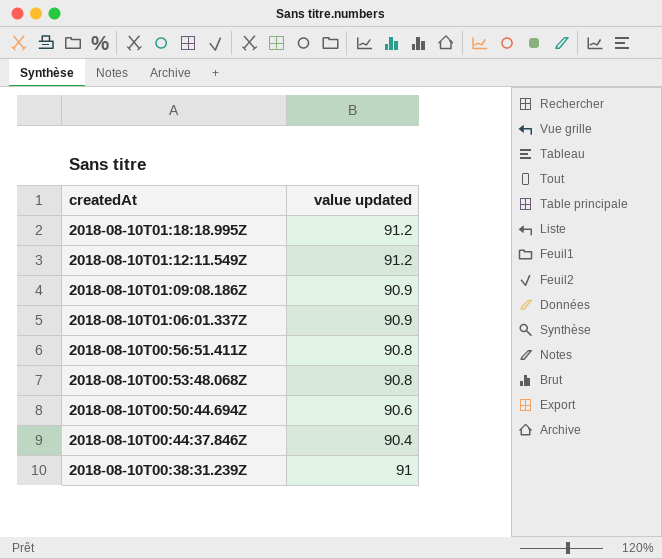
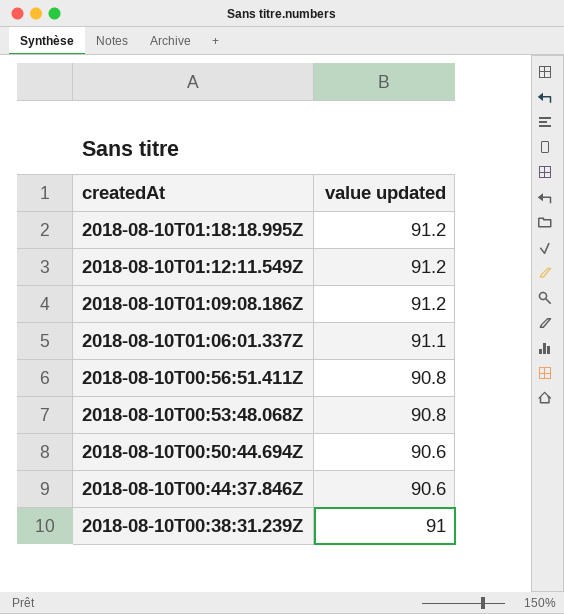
2018-08-10T01:09:08.186Z | value updated: 90.9 -> 91.2
2018-08-10T01:06:01.337Z | value updated: 90.9 -> 91.1
2018-08-10T00:44:37.846Z | value updated: 90.4 -> 90.6

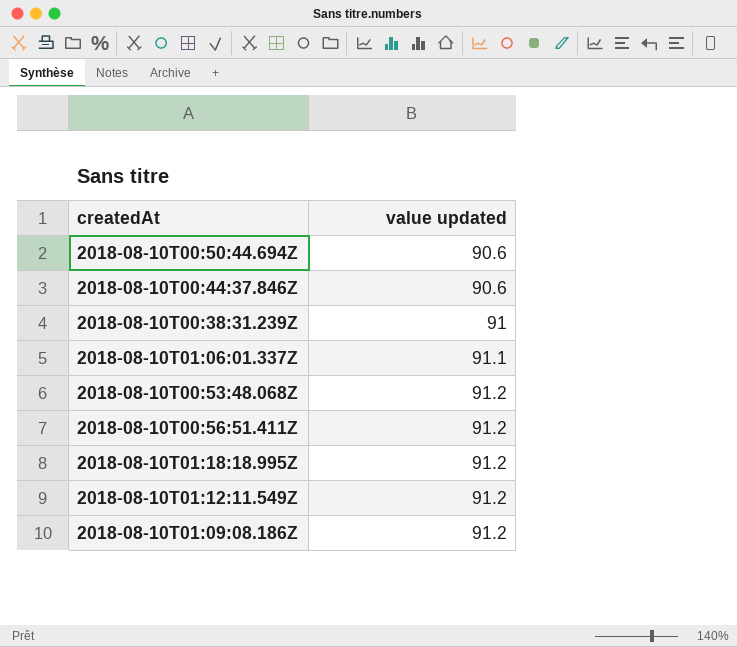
row order: createdAt descending -> value updated ascending
2018-08-10T00:53:48.068Z | value updated: 90.8 -> 91.2
2018-08-10T00:56:51.411Z | value updated: 90.8 -> 91.2

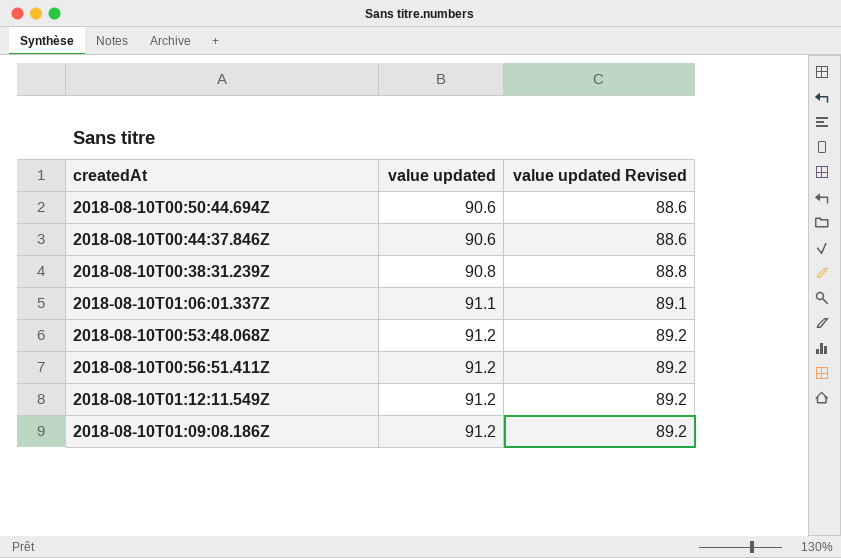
column value updated Revised | formula: none -> [value updated] - 2
row 2018-08-10T01:18:18.995Z: 91.2 -> none
2018-08-10T00:38:31.239Z | value updated: 91 -> 90.8

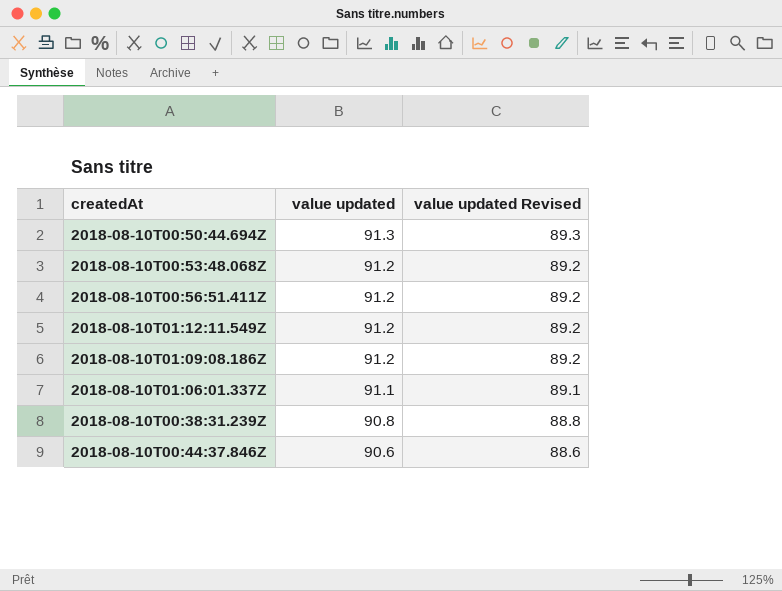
row order: value updated ascending -> value updated descending
2018-08-10T00:50:44.694Z | value updated: 90.6 -> 91.3
2018-08-10T00:50:44.694Z | value updated Revised: 88.6 -> 89.3

